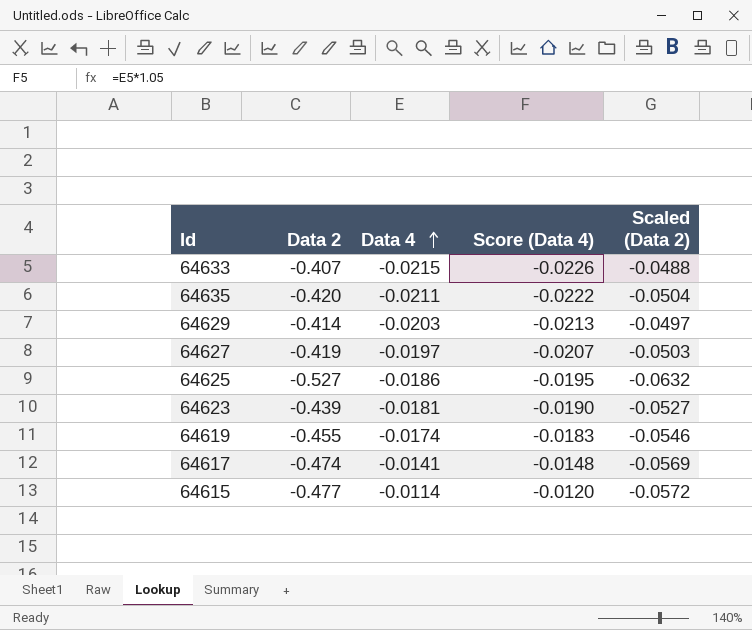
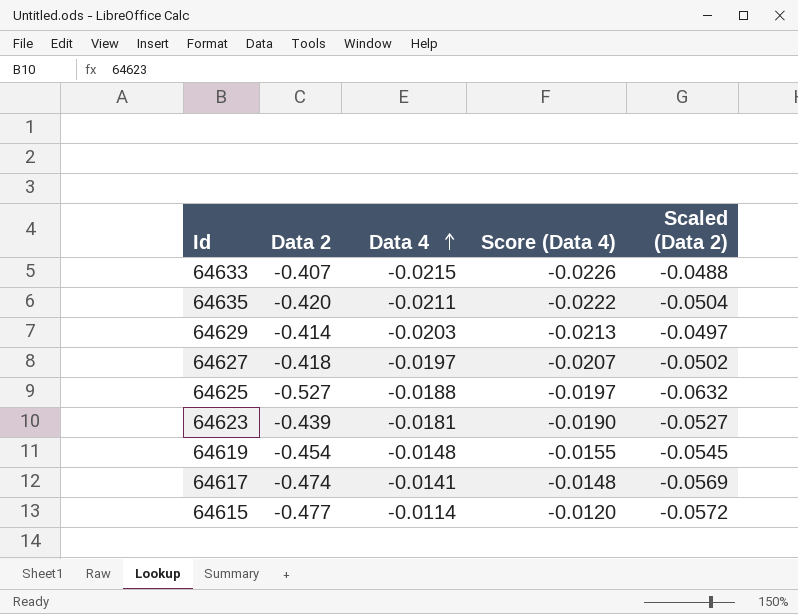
64627 | Data 2: -0.419 -> -0.418
64627 | Scaled (Data 2): -0.0503 -> -0.0502
64625 | Data 4: -0.0186 -> -0.0188
64625 | Score (Data 4): -0.0195 -> -0.0197
64619 | Data 2: -0.455 -> -0.454
64619 | Data 4: -0.0174 -> -0.0148
64619 | Score (Data 4): -0.0183 -> -0.0155
64619 | Scaled (Data 2): -0.0546 -> -0.0545

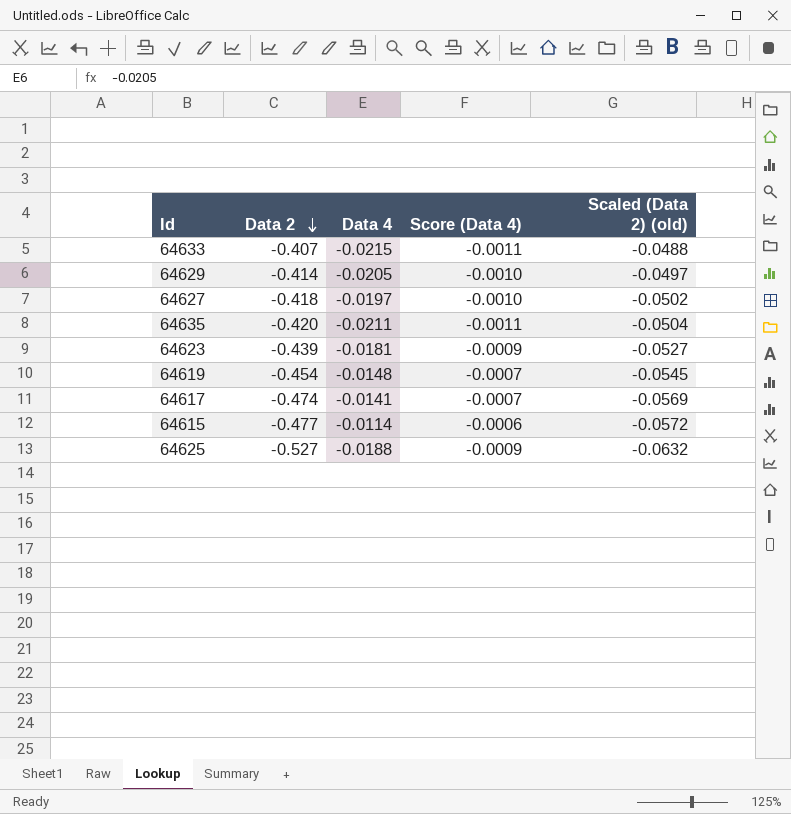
row order: Data 4 ascending -> Data 2 descending
column Score (Data 4) | formula: [Data 4] * 1.05 -> [Data 4] * 0.05
column name: Scaled (Data 2) -> Scaled (Data 2) (old)
64629 | Data 4: -0.0203 -> -0.0205

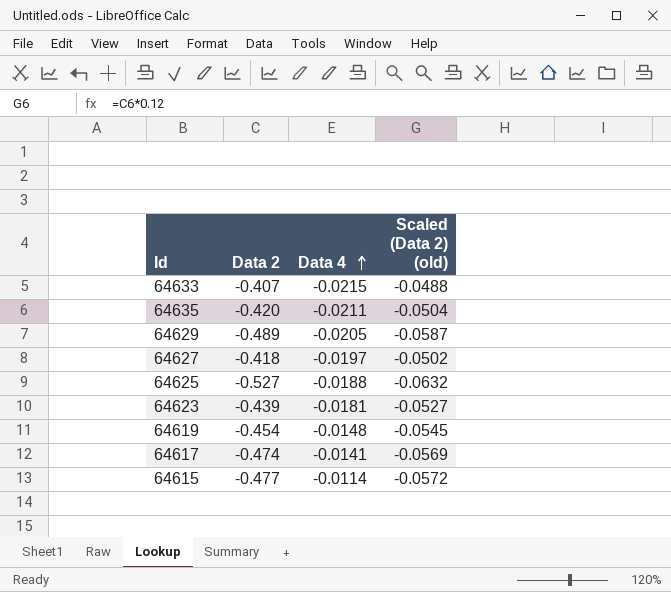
row order: Data 2 descending -> Data 4 ascending
column Score (Data 4) | formula: [Data 4] * 0.05 -> none
64629 | Data 2: -0.414 -> -0.489
64629 | Scaled (Data 2) (old): -0.0497 -> -0.0587

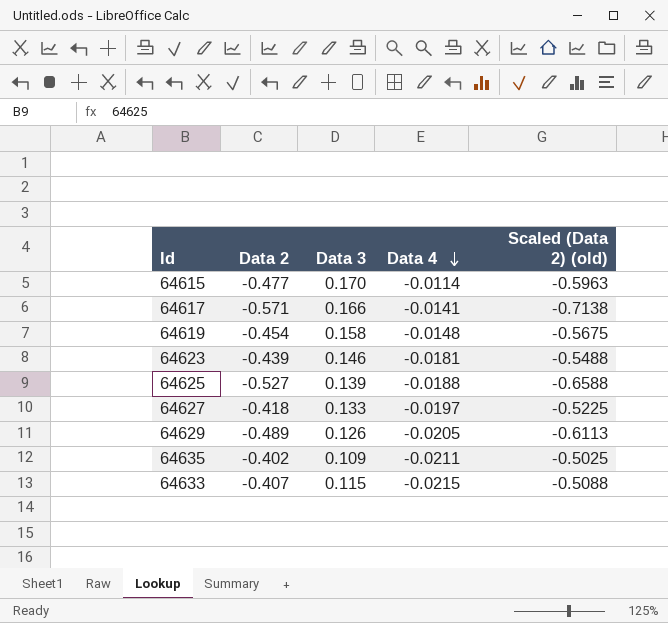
row order: Data 4 ascending -> Data 4 descending
column Data 3 | position: none -> 3
column Scaled (Data 2) (old) | formula: [Data 2] * 0.12 -> [Data 2] * 1.25
64617 | Data 2: -0.474 -> -0.571
64635 | Data 2: -0.420 -> -0.402

